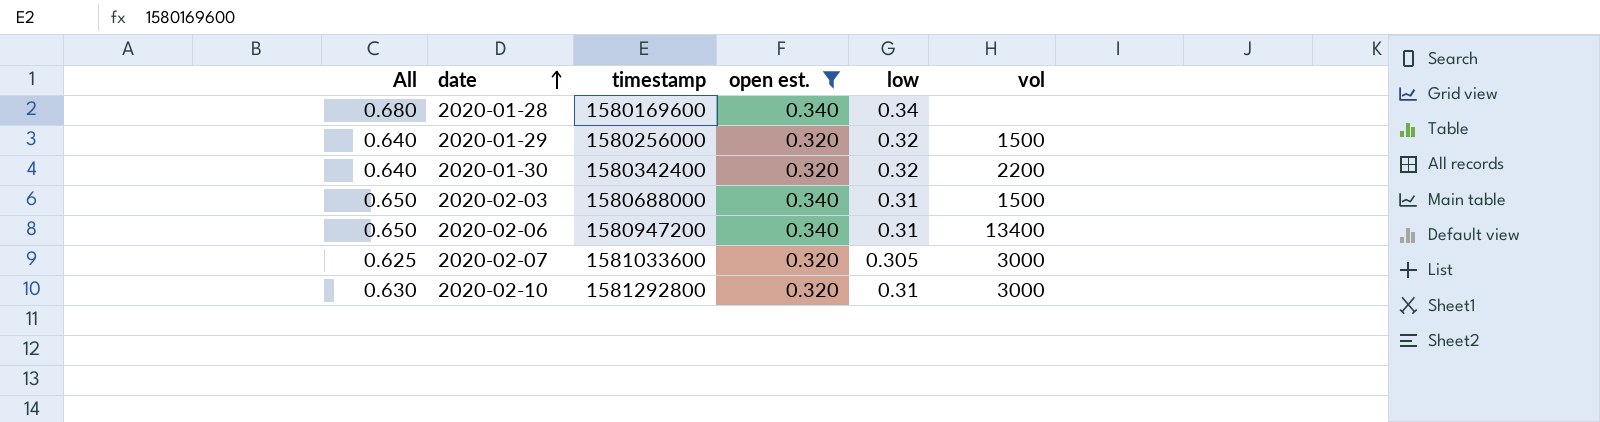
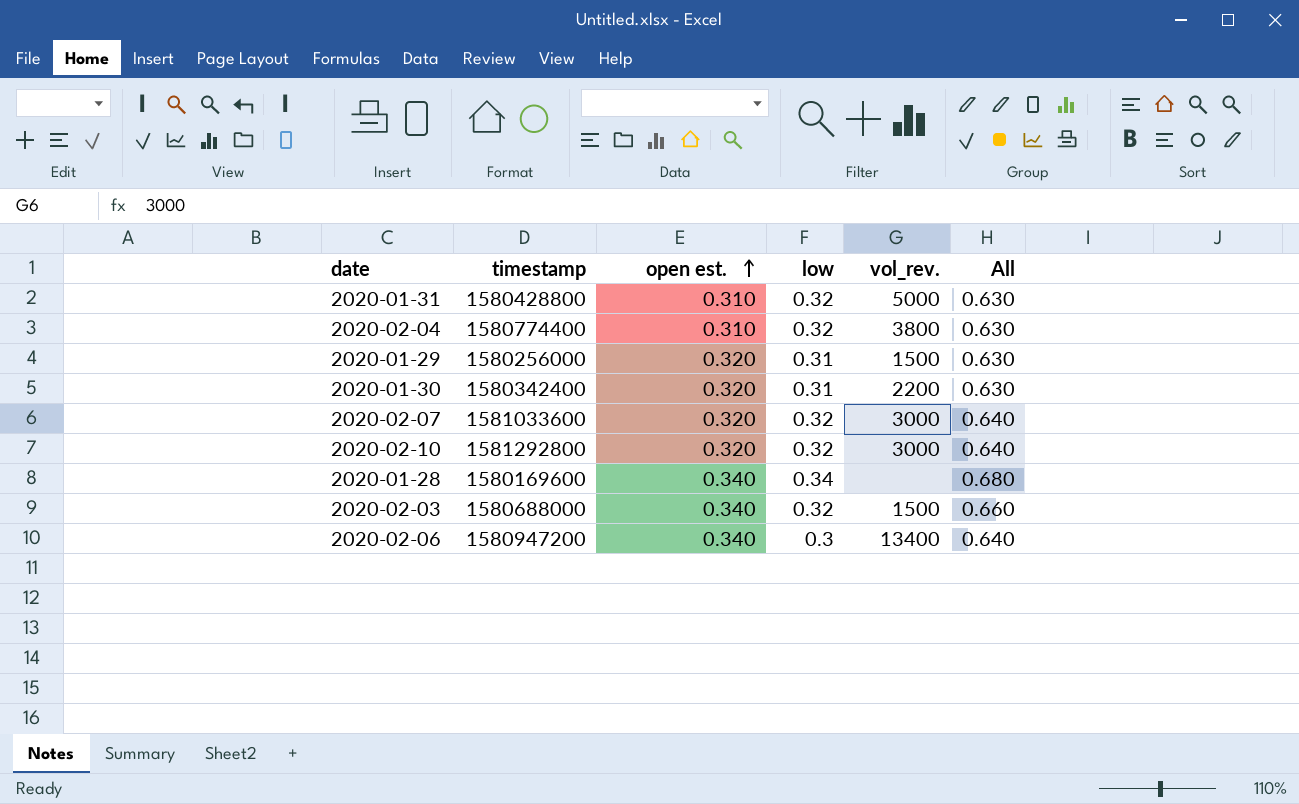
filter: open est. != 0.310 -> none
row order: date ascending -> open est. ascending
column name: vol -> vol_rev.
column All | position: 1 -> 6
2020-01-29 | low: 0.32 -> 0.31
2020-01-29 | All: 0.640 -> 0.630
2020-01-30 | low: 0.32 -> 0.31
2020-01-30 | All: 0.640 -> 0.630
2020-02-07 | low: 0.305 -> 0.32
2020-02-07 | All: 0.625 -> 0.640
2020-02-10 | low: 0.31 -> 0.32
2020-02-10 | All: 0.630 -> 0.640
2020-02-03 | low: 0.31 -> 0.32
2020-02-03 | All: 0.650 -> 0.660
2020-02-06 | low: 0.31 -> 0.3
2020-02-06 | All: 0.650 -> 0.640

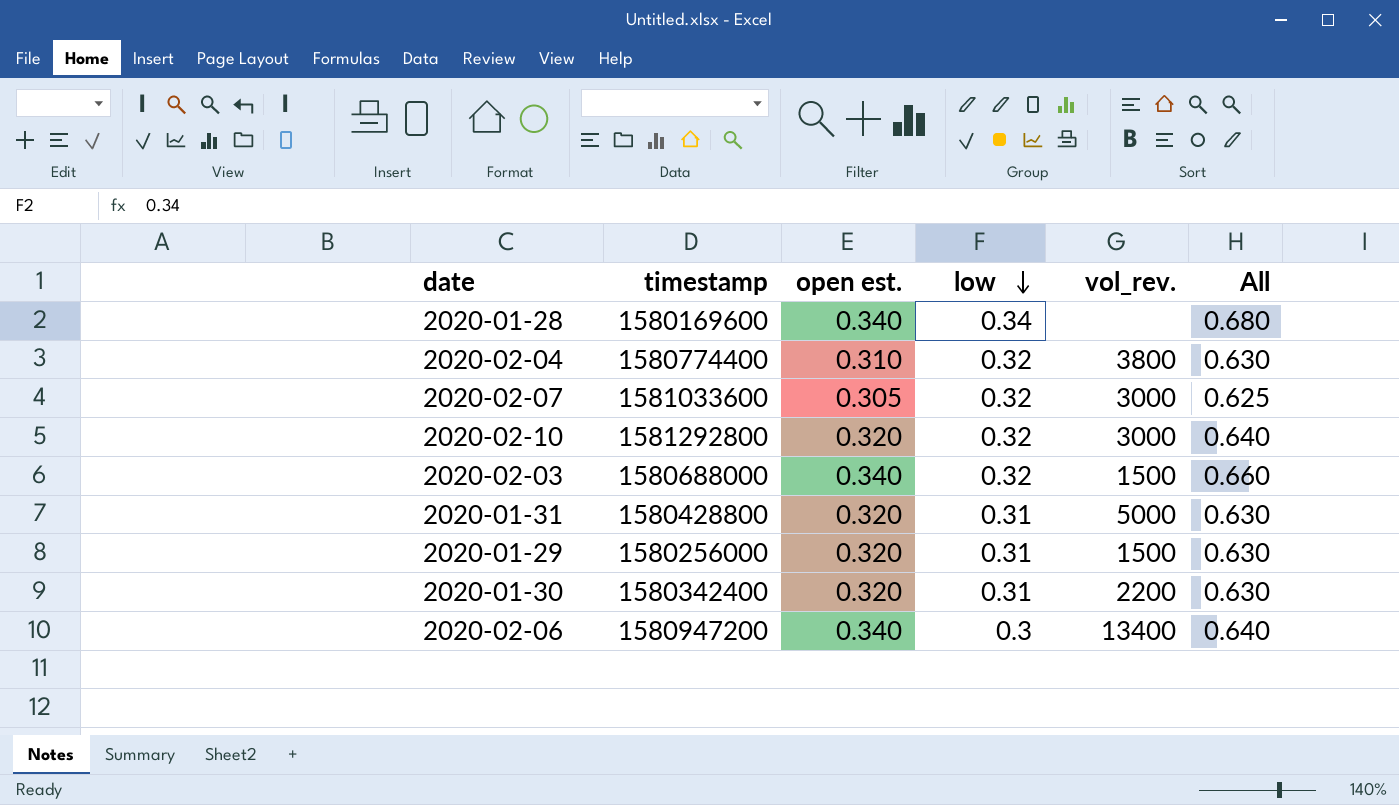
row order: open est. ascending -> low descending
2020-02-07 | open est.: 0.320 -> 0.305
2020-02-07 | All: 0.640 -> 0.625
2020-01-31 | open est.: 0.310 -> 0.320
2020-01-31 | low: 0.32 -> 0.31

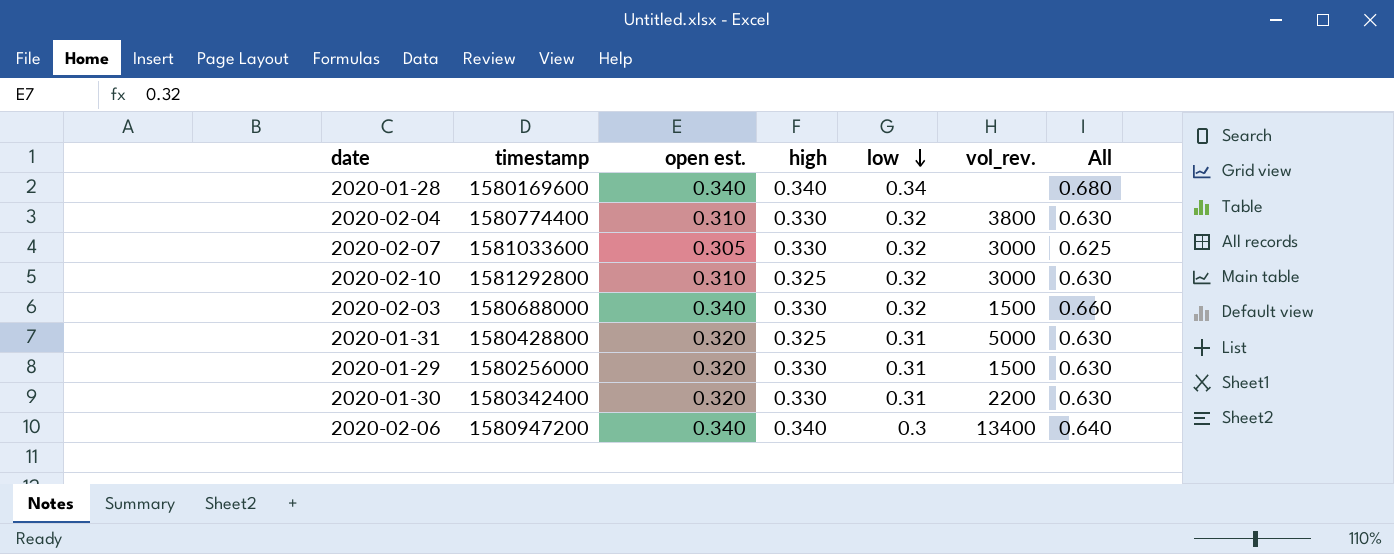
column high | position: none -> 4
2020-02-10 | open est.: 0.320 -> 0.310
2020-02-10 | All: 0.640 -> 0.630

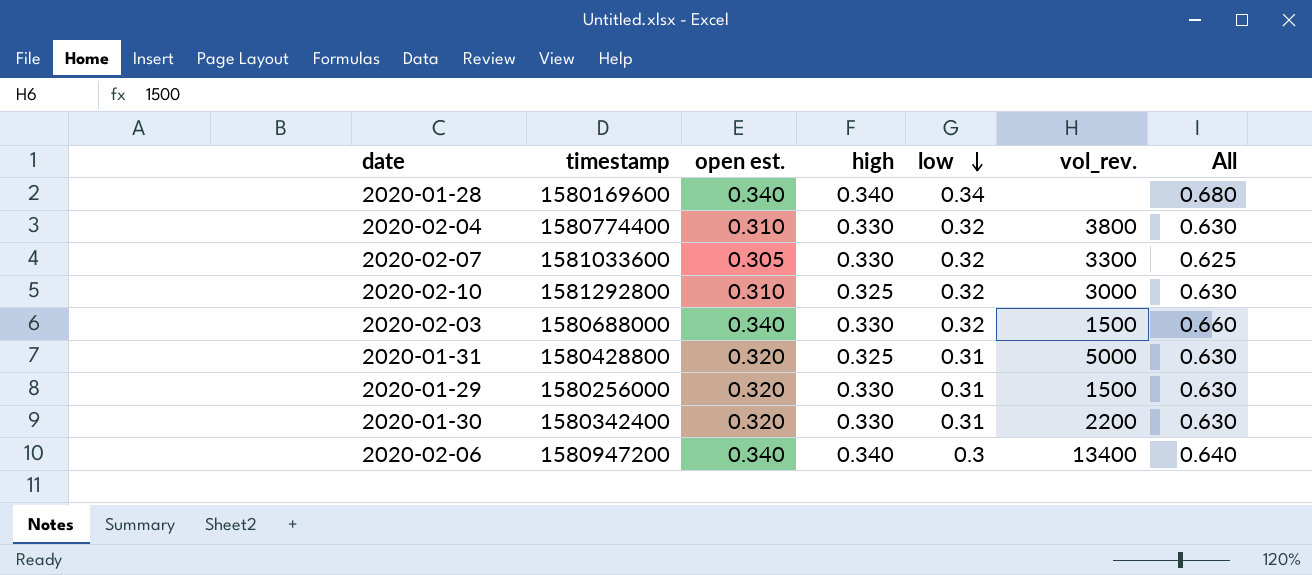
2020-02-07 | vol_rev.: 3000 -> 3300

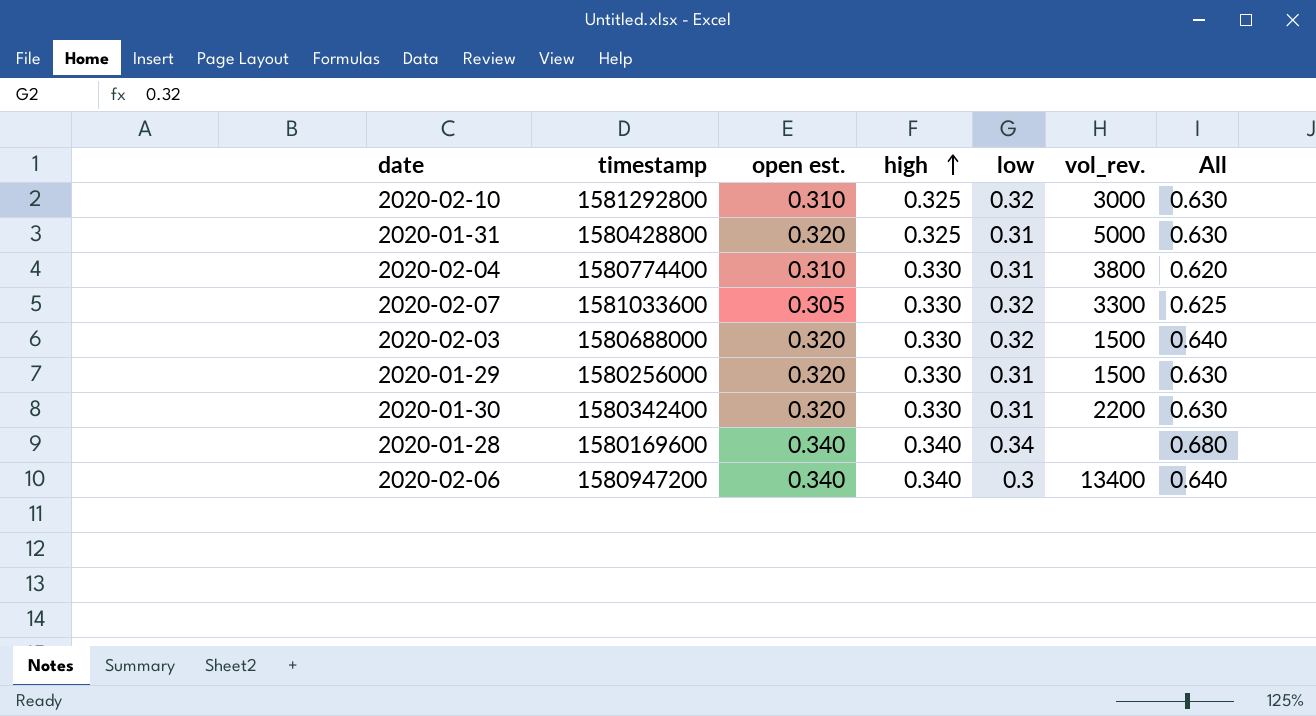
row order: low descending -> high ascending
2020-02-04 | low: 0.32 -> 0.31
2020-02-04 | All: 0.630 -> 0.620
2020-02-03 | open est.: 0.340 -> 0.320
2020-02-03 | All: 0.660 -> 0.640

